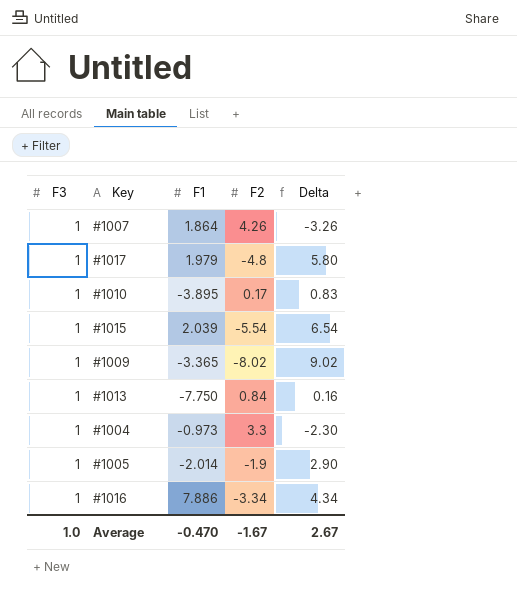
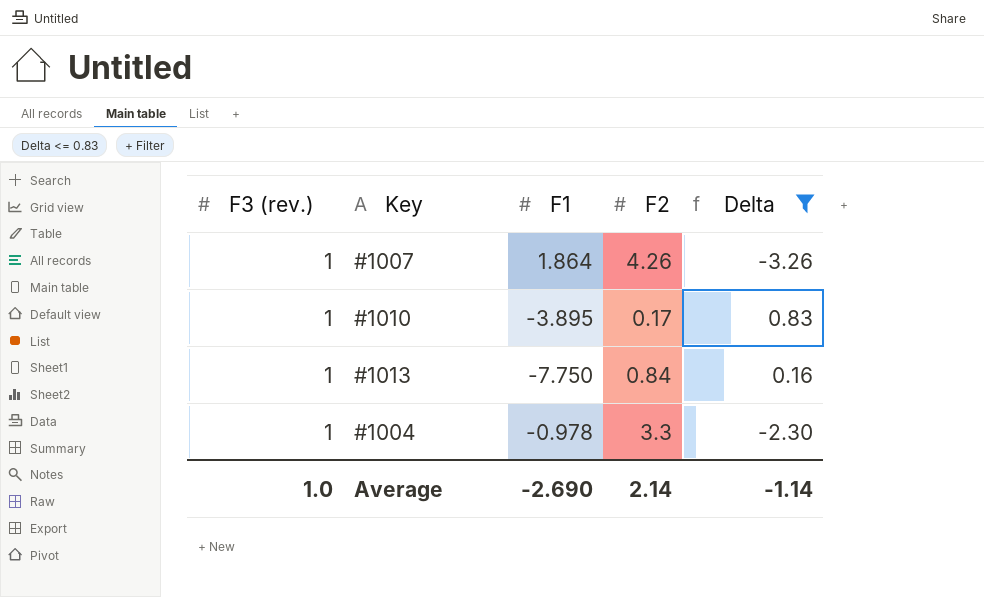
filter: none -> Delta <= 0.83
column name: F3 -> F3 (rev.)
#1004 | F1: -0.973 -> -0.978
Average | F1: -0.470 -> -2.690
Average | F2: -1.67 -> 2.14
Average | Delta: 2.67 -> -1.14

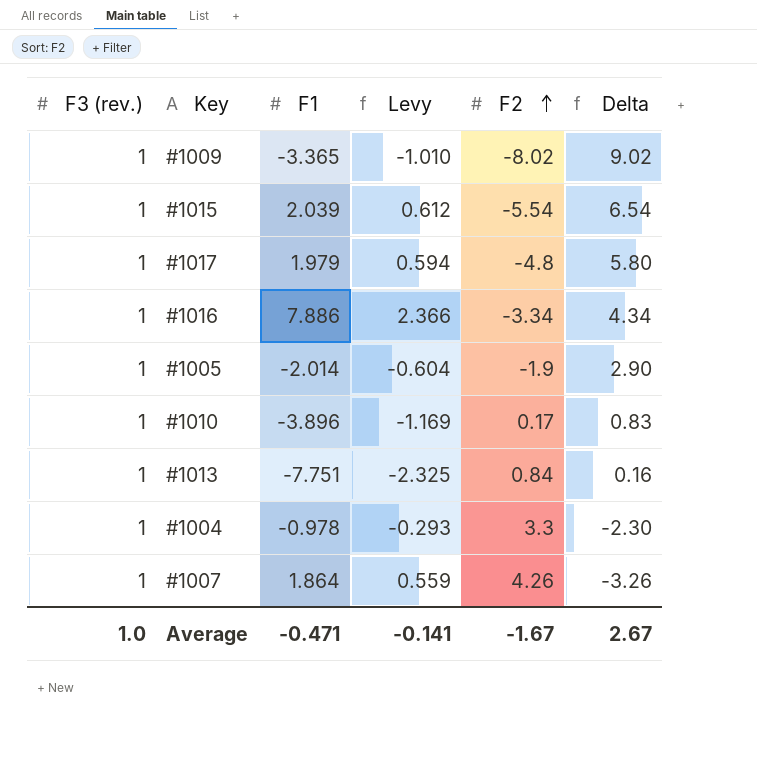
filter: Delta <= 0.83 -> none
row order: none -> F2 ascending
column Levy | formula: none -> [F1] * 0.3
#1010 | F1: -3.895 -> -3.896
#1013 | F1: -7.750 -> -7.751
Average | F1: -2.690 -> -0.471
Average | F2: 2.14 -> -1.67
Average | Delta: -1.14 -> 2.67

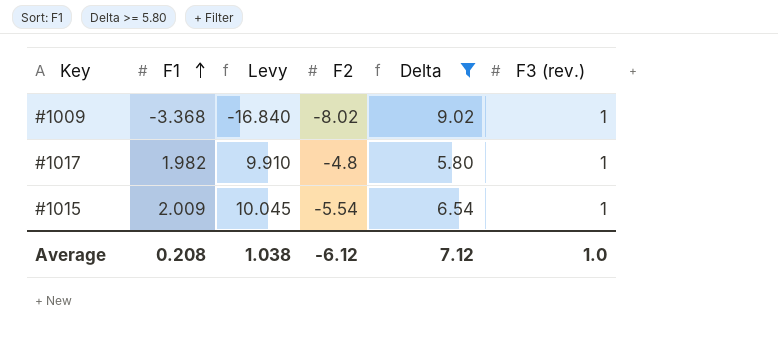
filter: none -> Delta >= 5.80
row order: F2 ascending -> F1 ascending
column Levy | formula: [F1] * 0.3 -> [F1] * 5
column F3 (rev.) | position: 1 -> 6
#1009 | F1: -3.365 -> -3.368
#1017 | F1: 1.979 -> 1.982
#1015 | F1: 2.039 -> 2.009
Average | F1: -0.471 -> 0.208
Average | Levy: -0.141 -> 1.038
Average | F2: -1.67 -> -6.12
Average | Delta: 2.67 -> 7.12

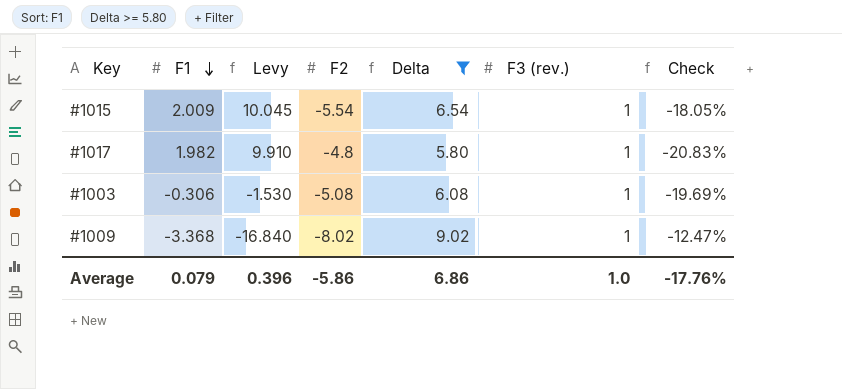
row order: F1 ascending -> F1 descending
column Check | formula: none -> [F3 (rev.)] / [F2]
row #1003: none -> -0.306 | -1.530 | -5.08 | 6.08 | 1 | -19.69%
Average | F1: 0.208 -> 0.079
Average | Levy: 1.038 -> 0.396
Average | F2: -6.12 -> -5.86
Average | Delta: 7.12 -> 6.86

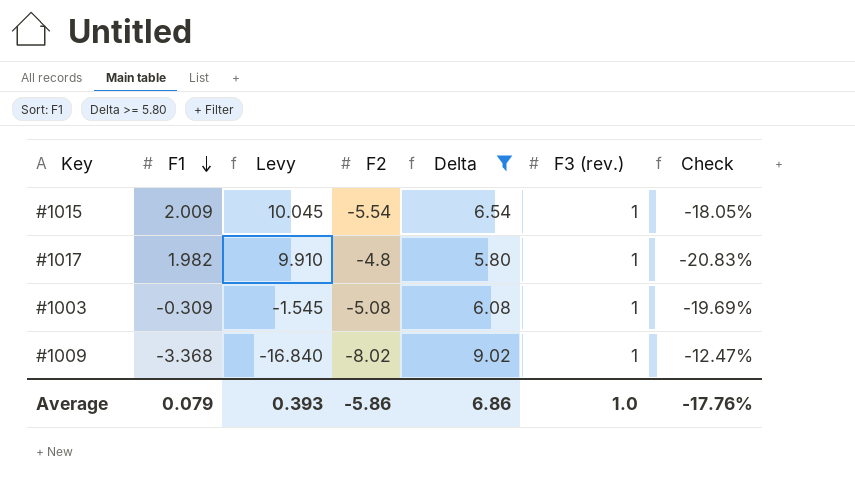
#1003 | F1: -0.306 -> -0.309
#1003 | Levy: -1.530 -> -1.545
Average | Levy: 0.396 -> 0.393

